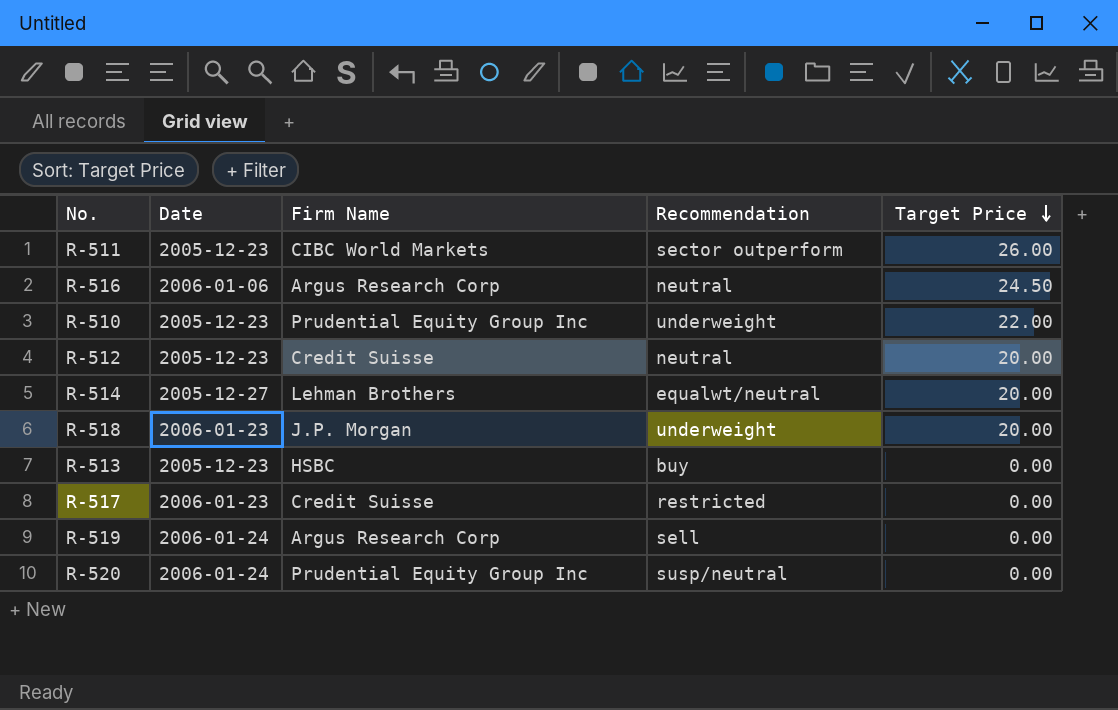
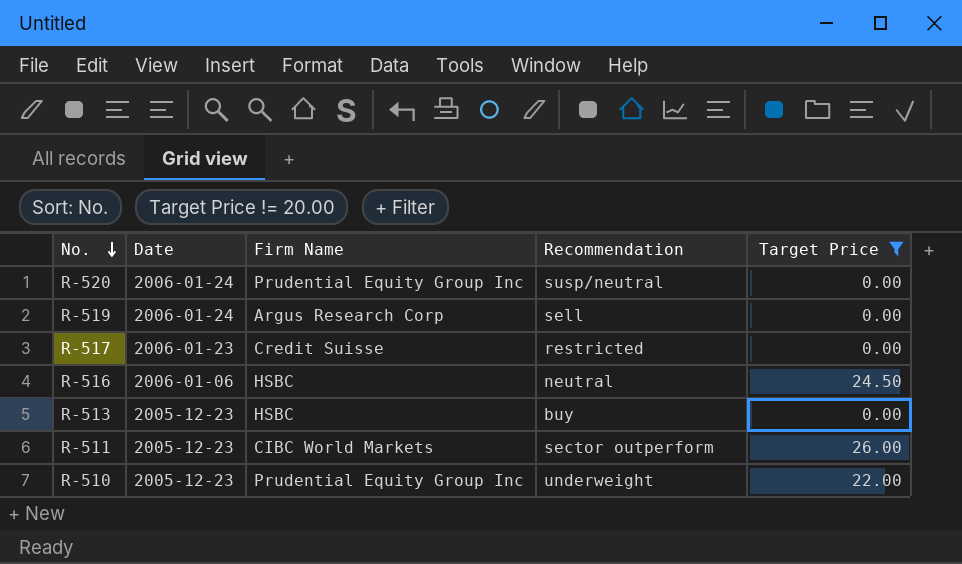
filter: none -> Target Price != 20.00
row order: Target Price descending -> No. descending
R-516 | Firm Name: Argus Research Corp -> HSBC

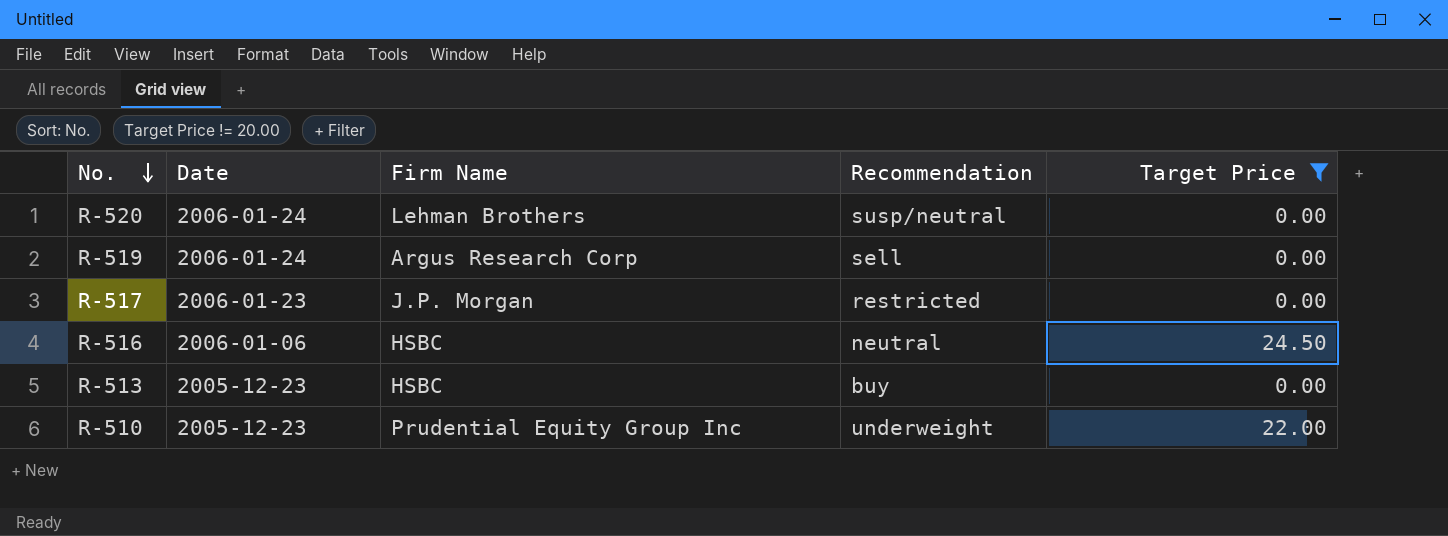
row R-511: 2005-12-23 | CIBC World Markets | sector outperform | 26.00 -> none
R-520 | Firm Name: Prudential Equity Group Inc -> Lehman Brothers
R-517 | Firm Name: Credit Suisse -> J.P. Morgan

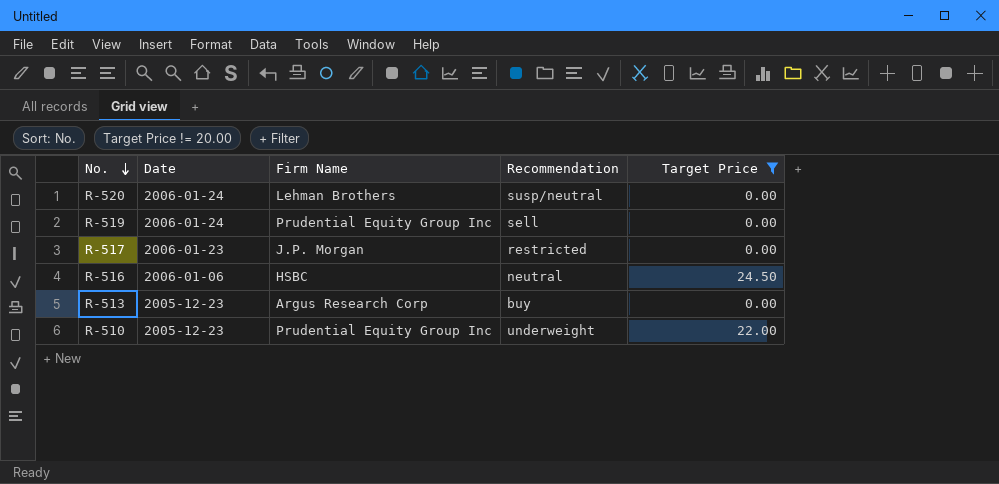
R-519 | Firm Name: Argus Research Corp -> Prudential Equity Group Inc
R-513 | Firm Name: HSBC -> Argus Research Corp

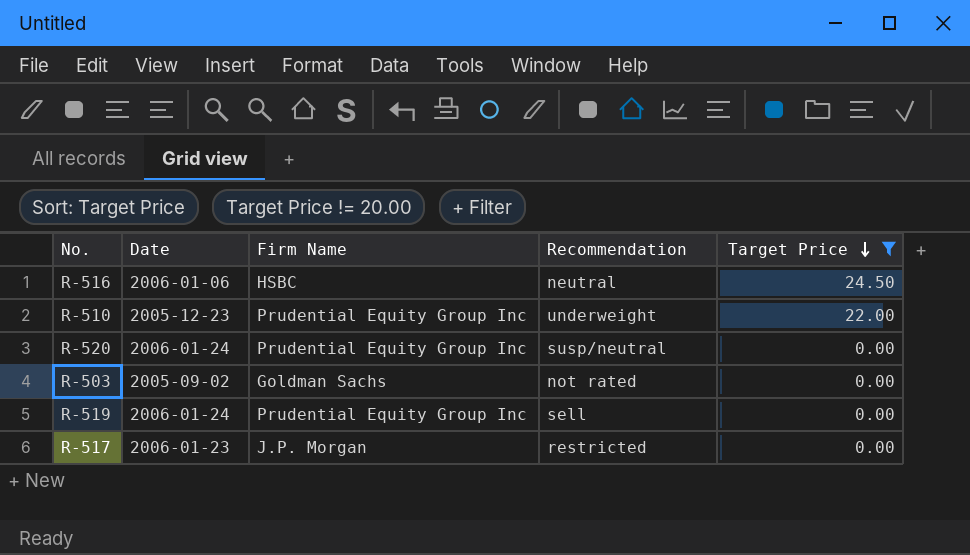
row order: No. descending -> Target Price descending
row R-513: 2005-12-23 | Argus Research Corp | buy | 0.00 -> none
R-520 | Firm Name: Lehman Brothers -> Prudential Equity Group Inc
row R-503: none -> 2005-09-02 | Goldman Sachs | not rated | 0.00

